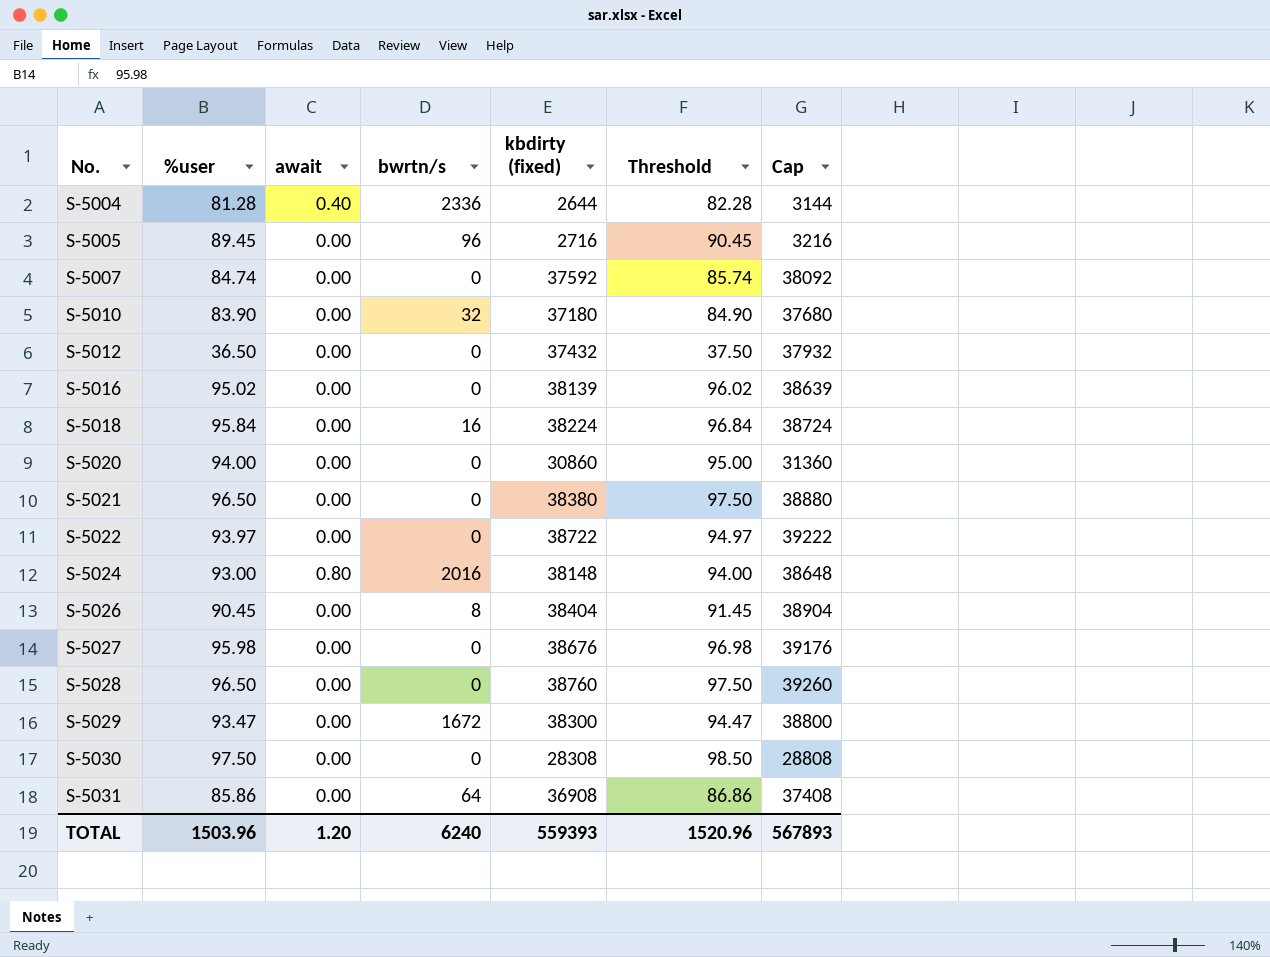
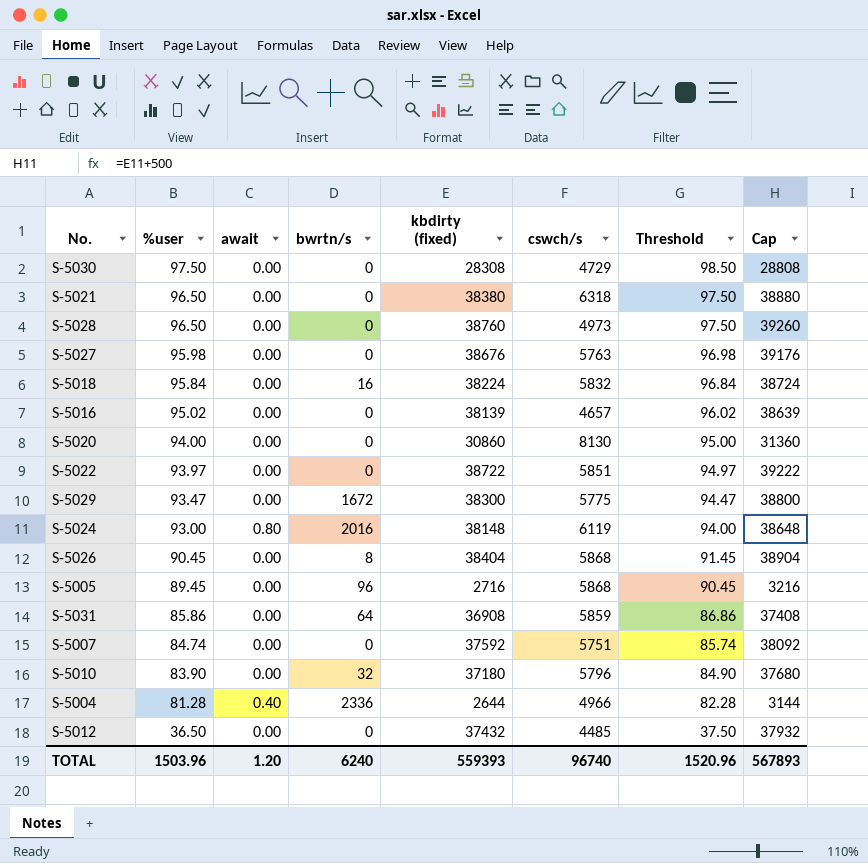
row order: No. ascending -> %user descending
column cswch/s | position: none -> 6

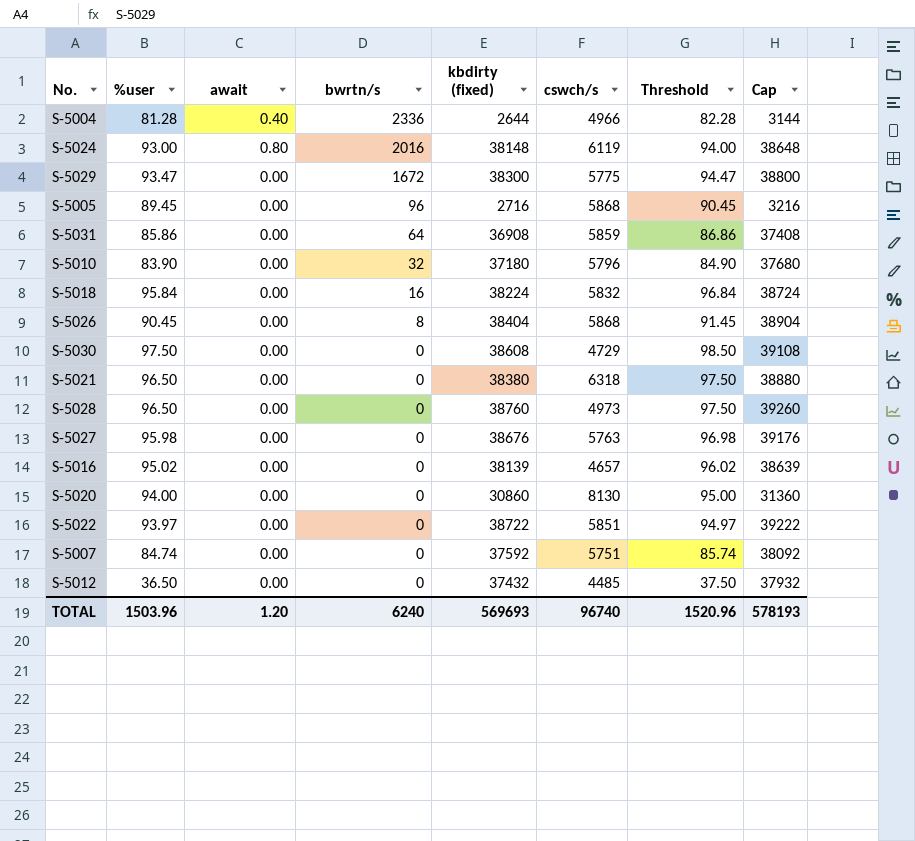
row order: %user descending -> bwrtn/s descending
S-5030 | kbdirty (fixed): 28308 -> 38608
S-5030 | Cap: 28808 -> 39108
TOTAL | kbdirty (fixed): 559393 -> 569693
TOTAL | Cap: 567893 -> 578193

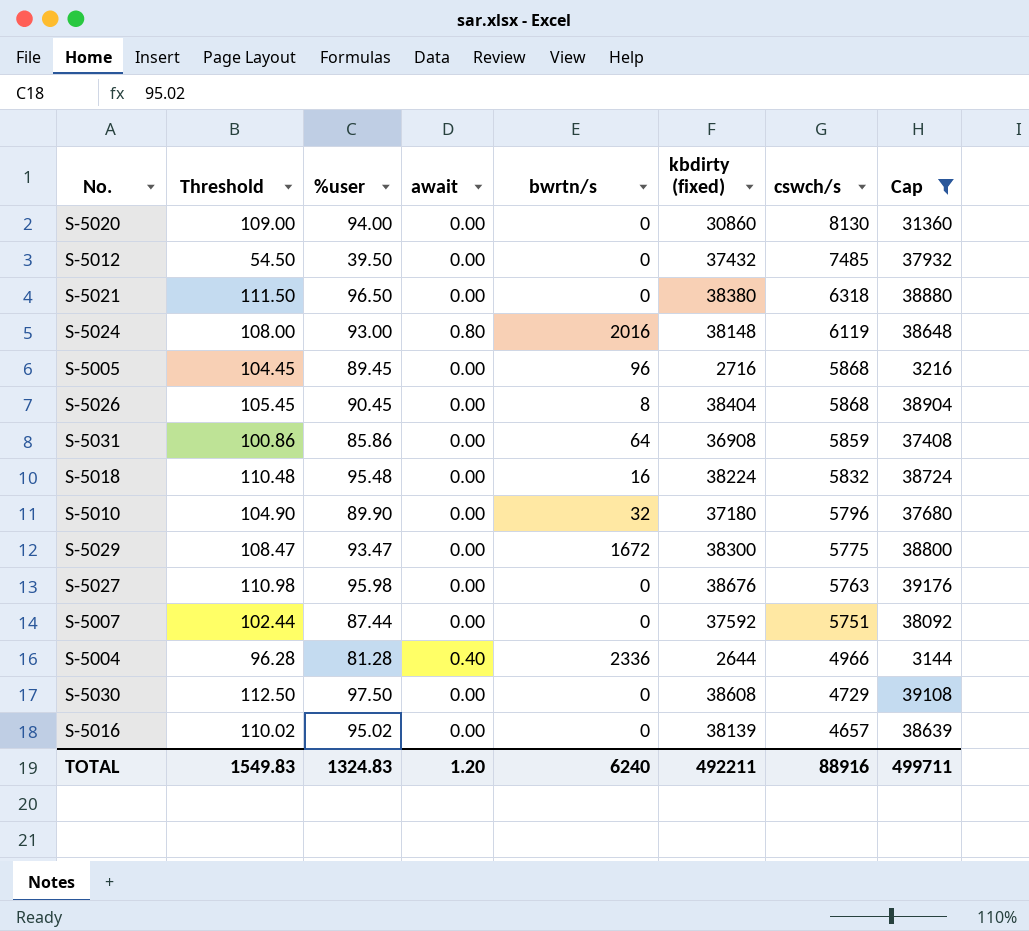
filter: none -> Cap <= 39176
row order: bwrtn/s descending -> cswch/s descending
column Threshold | formula: [%user] + 1 -> [%user] + 15
column Threshold | position: 7 -> 2
S-5012 | %user: 36.50 -> 39.50
S-5012 | cswch/s: 4485 -> 7485
S-5018 | %user: 95.84 -> 95.48
S-5010 | %user: 83.90 -> 89.90
S-5007 | %user: 84.74 -> 87.44
TOTAL | Threshold: 1520.96 -> 1549.83
TOTAL | %user: 1503.96 -> 1324.83
TOTAL | kbdirty (fixed): 569693 -> 492211
TOTAL | cswch/s: 96740 -> 88916
TOTAL | Cap: 578193 -> 499711

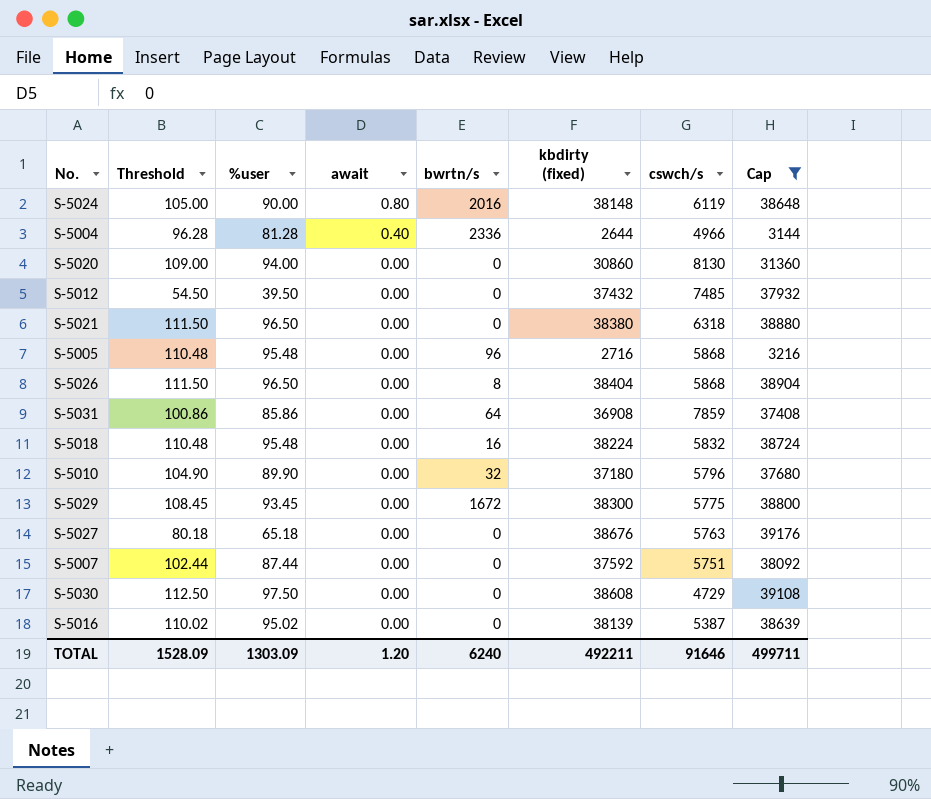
row order: cswch/s descending -> await descending
S-5024 | Threshold: 108.00 -> 105.00
S-5024 | %user: 93.00 -> 90.00
S-5005 | Threshold: 104.45 -> 110.48
S-5005 | %user: 89.45 -> 95.48
S-5026 | Threshold: 105.45 -> 111.50
S-5026 | %user: 90.45 -> 96.50
S-5031 | cswch/s: 5859 -> 7859
S-5029 | Threshold: 108.47 -> 108.45
S-5029 | %user: 93.47 -> 93.45
S-5027 | Threshold: 110.98 -> 80.18
S-5027 | %user: 95.98 -> 65.18
S-5016 | cswch/s: 4657 -> 5387
TOTAL | Threshold: 1549.83 -> 1528.09
TOTAL | %user: 1324.83 -> 1303.09
TOTAL | cswch/s: 88916 -> 91646

